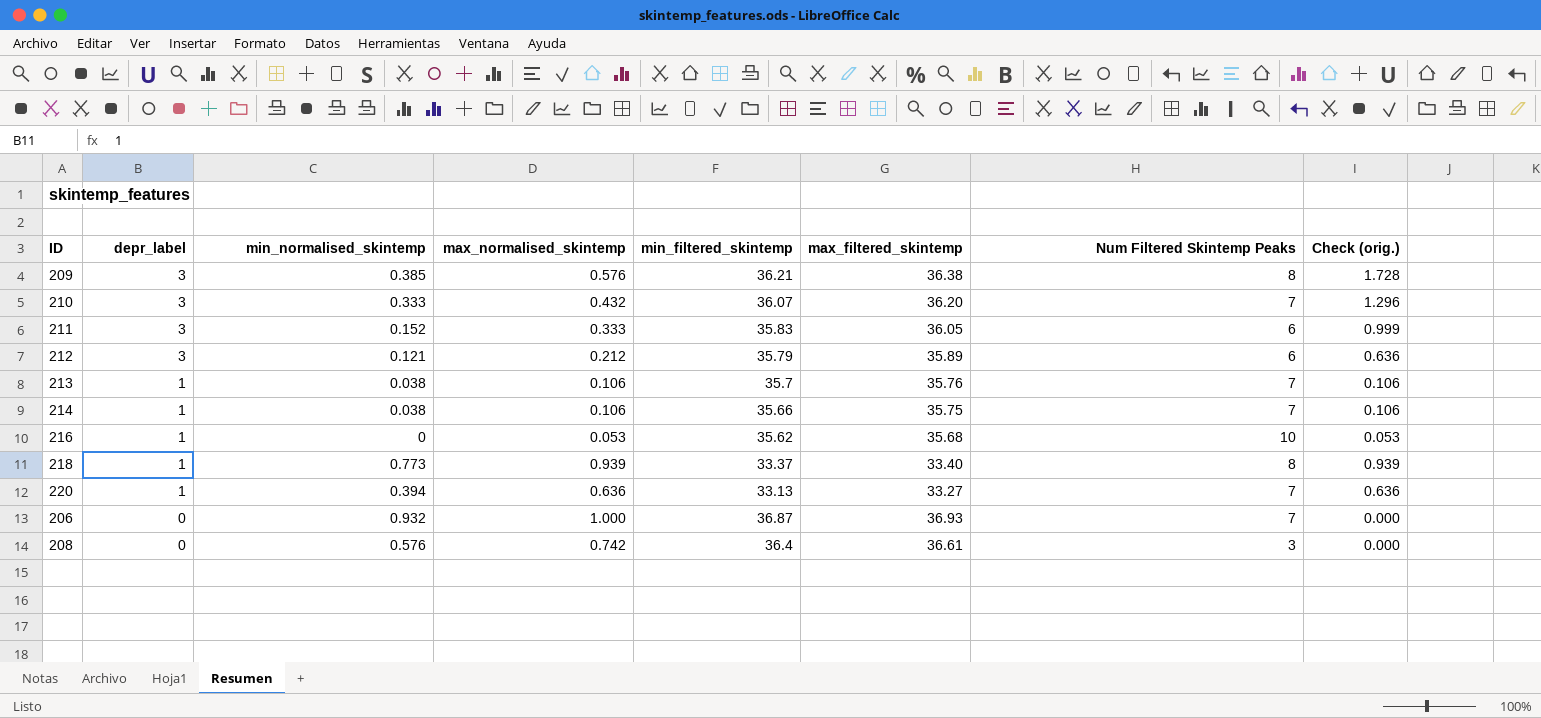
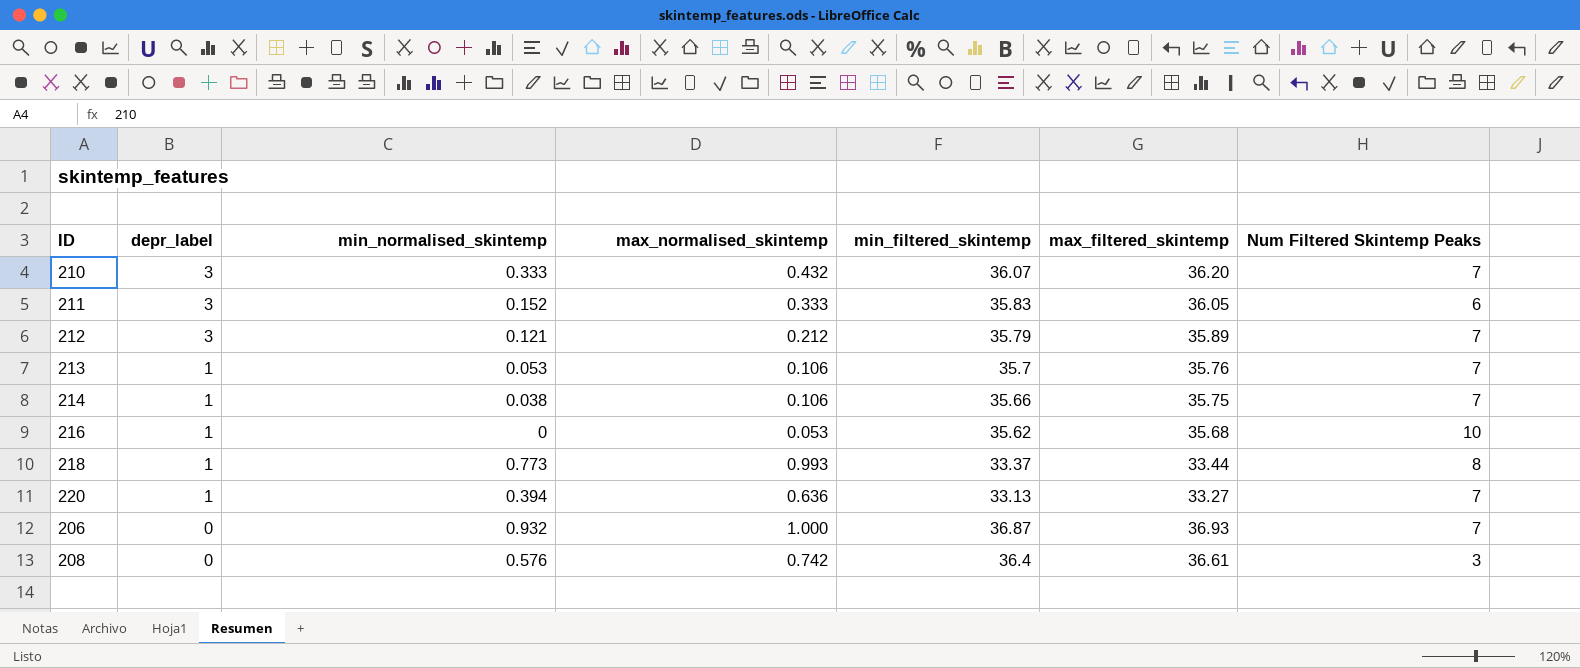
column Check (orig.) | formula: [depr_label] * [max_normalised_skintemp] -> none
row 209: 3 | 0.385 | 0.576 | 36.21 | 36.38 | 8 | 1.728 -> none
212 | Num Filtered Skintemp Peaks: 6 -> 7
213 | min_normalised_skintemp: 0.038 -> 0.053
218 | max_normalised_skintemp: 0.939 -> 0.993
218 | max_filtered_skintemp: 33.40 -> 33.44

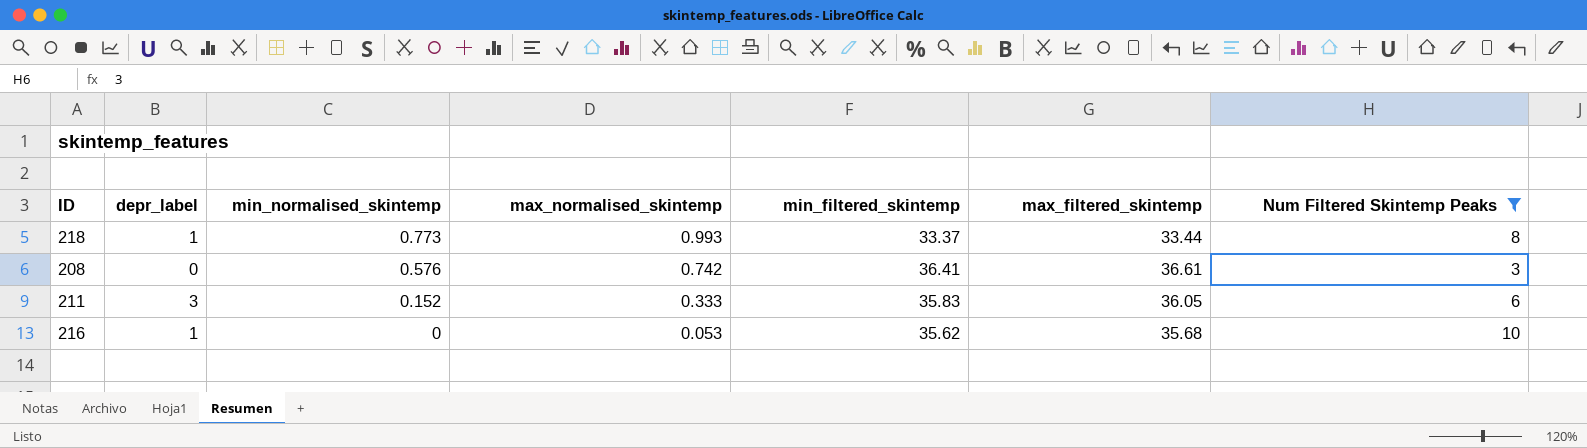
filter: none -> Num Filtered Skintemp Peaks != 7
row order: depr_label descending -> min_normalised_skintemp descending
208 | min_filtered_skintemp: 36.4 -> 36.41

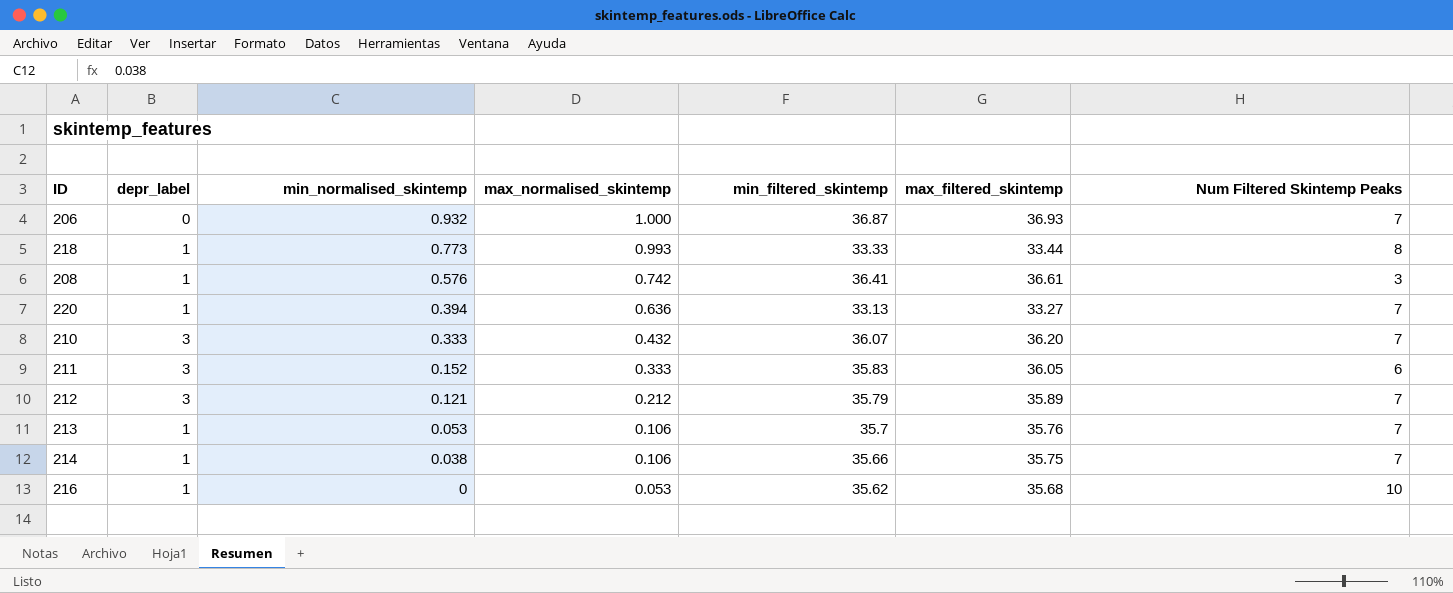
filter: Num Filtered Skintemp Peaks != 7 -> none
218 | min_filtered_skintemp: 33.37 -> 33.33
208 | depr_label: 0 -> 1

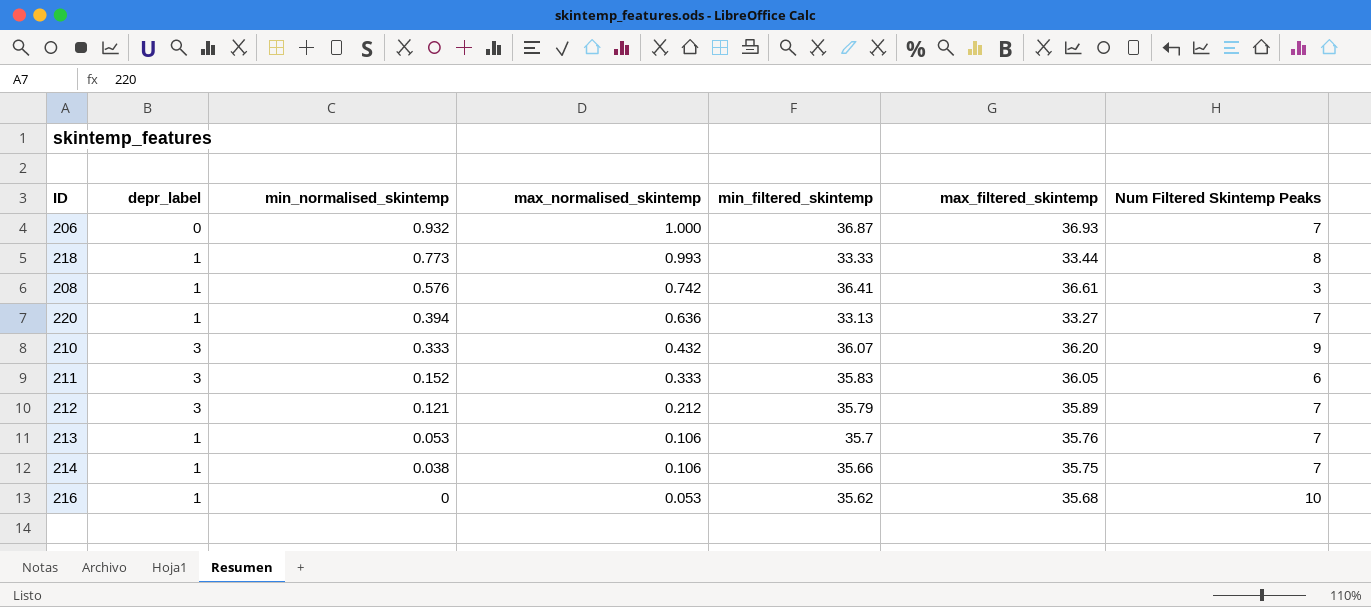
210 | Num Filtered Skintemp Peaks: 7 -> 9

